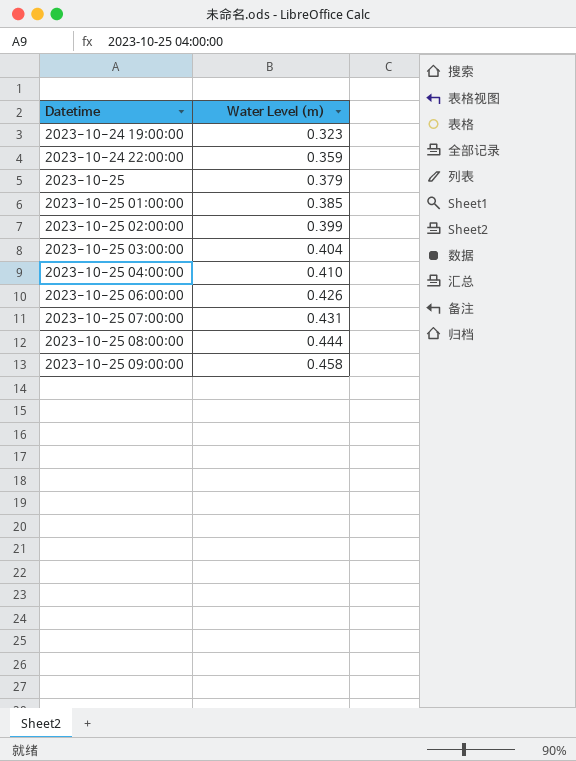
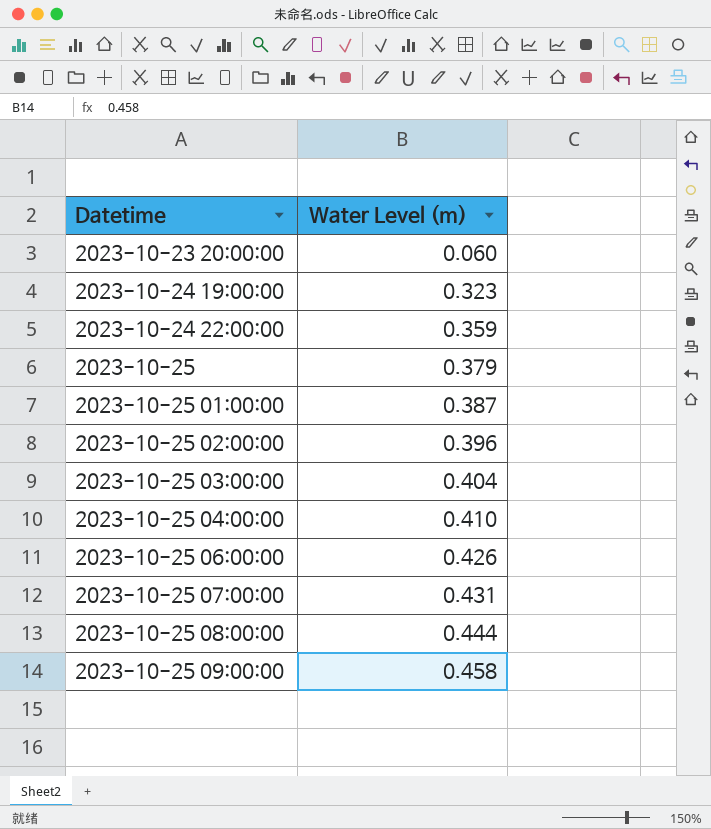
row 2023-10-23 20:00:00: none -> 0.060
2023-10-25 01:00:00 | Water Level (m): 0.385 -> 0.387
2023-10-25 02:00:00 | Water Level (m): 0.399 -> 0.396

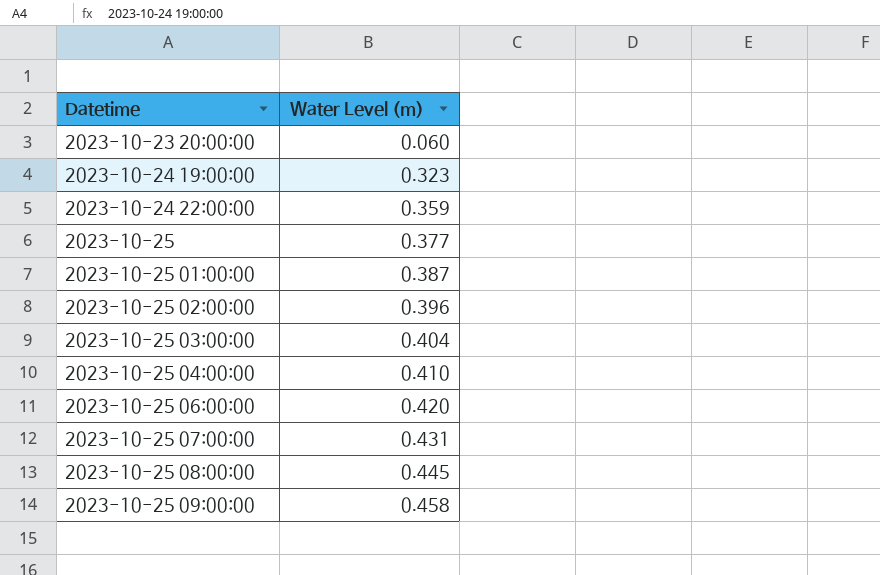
2023-10-25 | Water Level (m): 0.379 -> 0.377
2023-10-25 06:00:00 | Water Level (m): 0.426 -> 0.420
2023-10-25 08:00:00 | Water Level (m): 0.444 -> 0.445

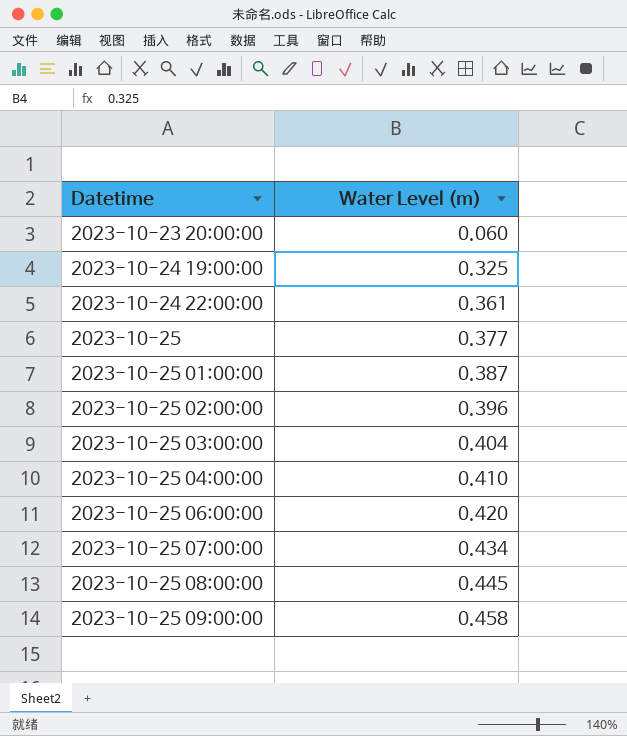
2023-10-24 19:00:00 | Water Level (m): 0.323 -> 0.325
2023-10-24 22:00:00 | Water Level (m): 0.359 -> 0.361
2023-10-25 07:00:00 | Water Level (m): 0.431 -> 0.434

